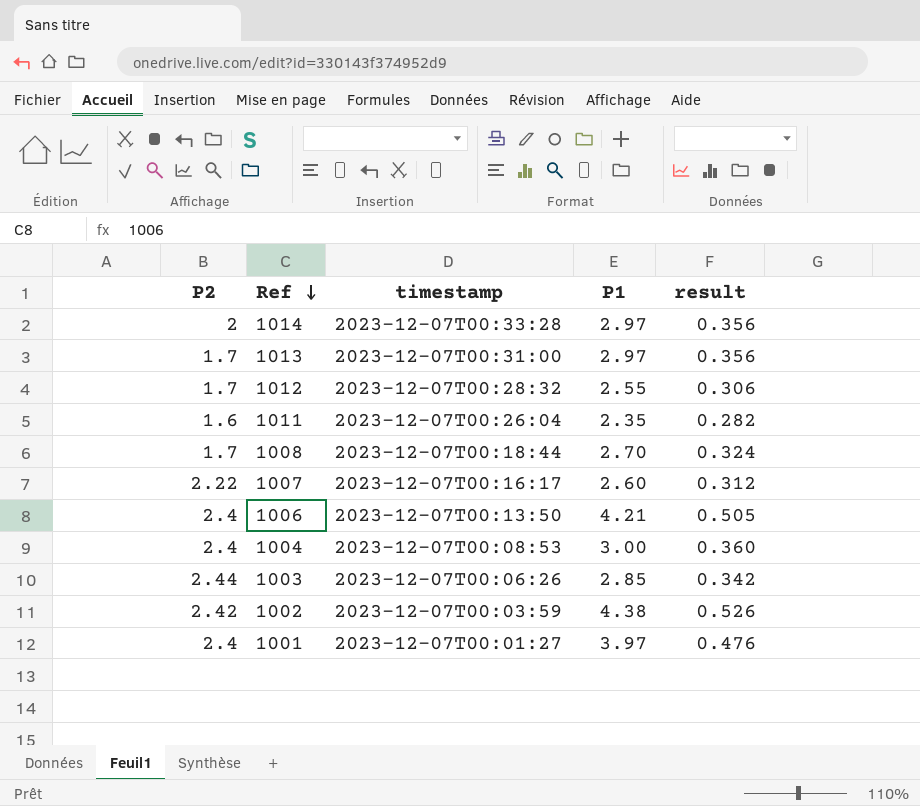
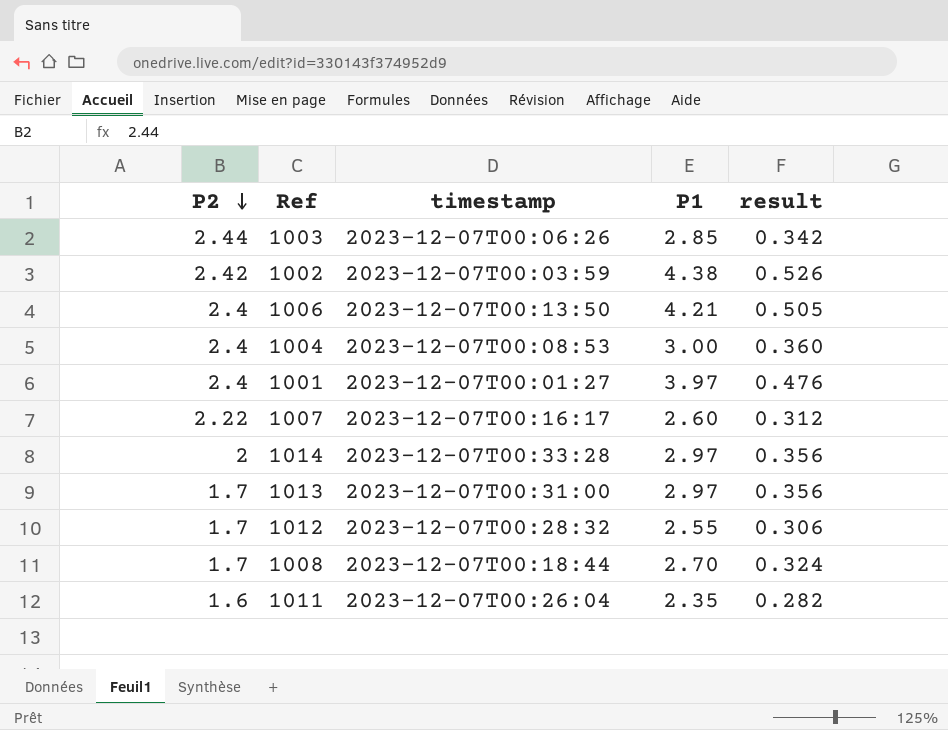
row order: Ref descending -> P2 descending

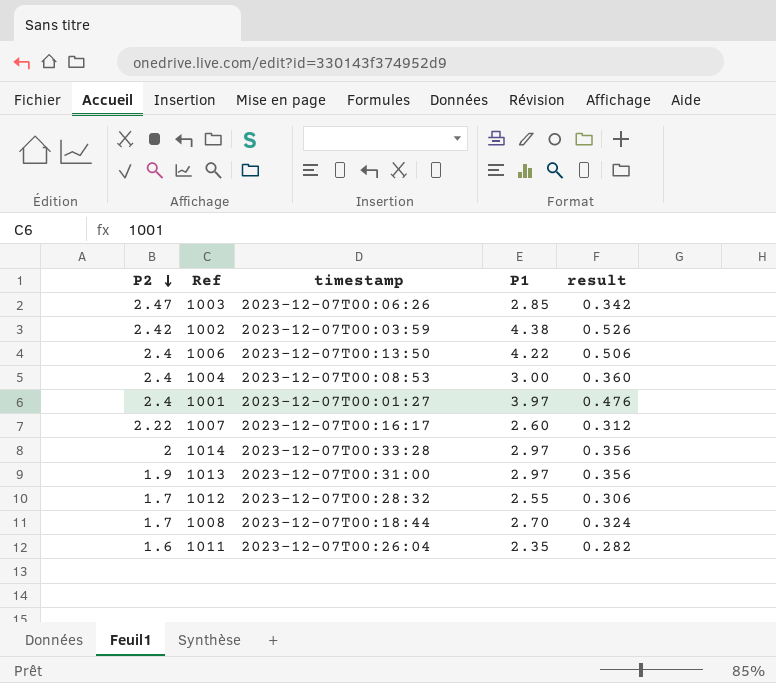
1003 | P2: 2.44 -> 2.47
1006 | P1: 4.21 -> 4.22
1006 | result: 0.505 -> 0.506
1013 | P2: 1.7 -> 1.9

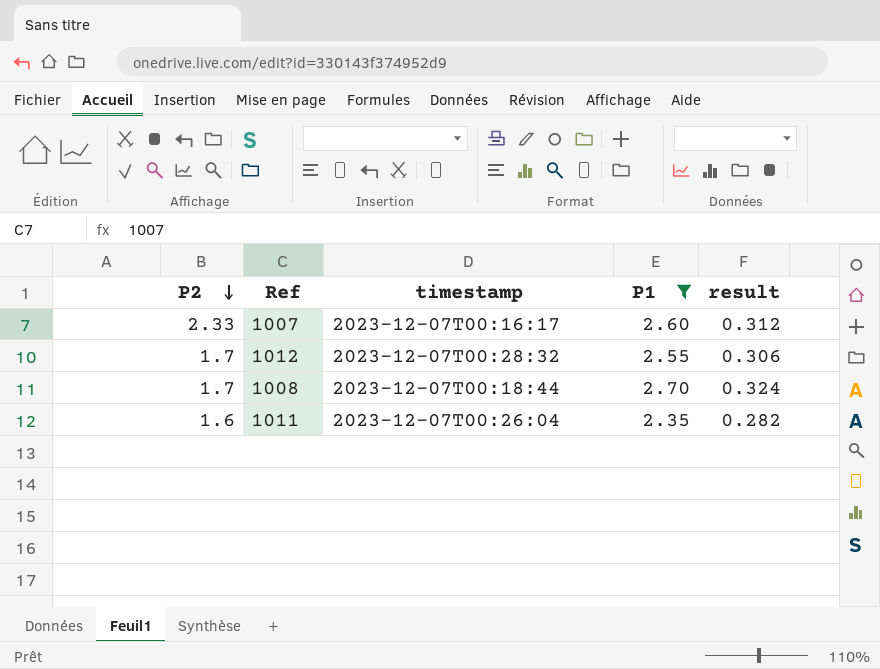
filter: none -> P1 <= 2.70
1007 | P2: 2.22 -> 2.33

